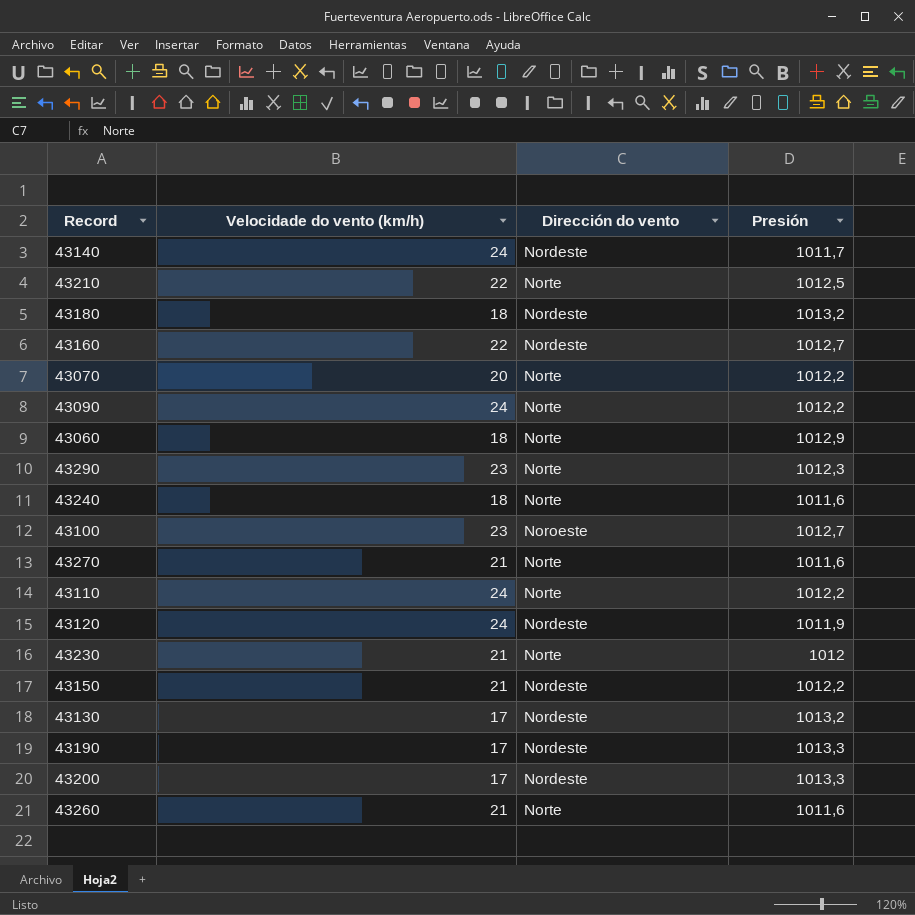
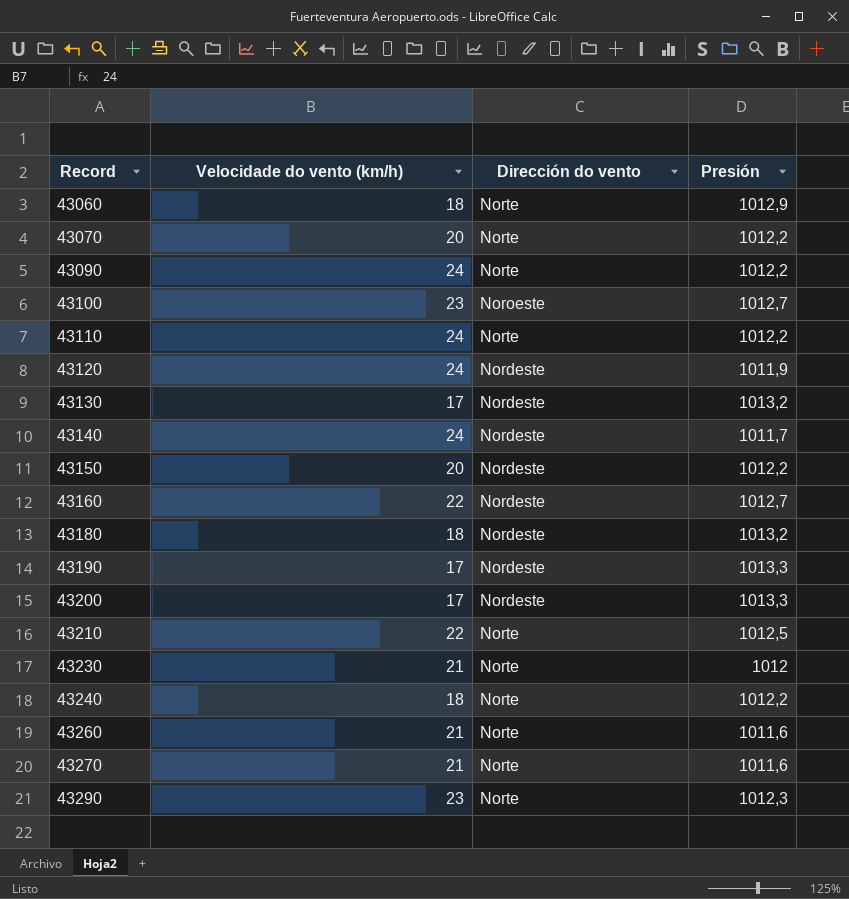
row order: none -> Record ascending
43150 | Velocidade do vento (km/h): 21 -> 20
43240 | Presión: 1011,6 -> 1012,2

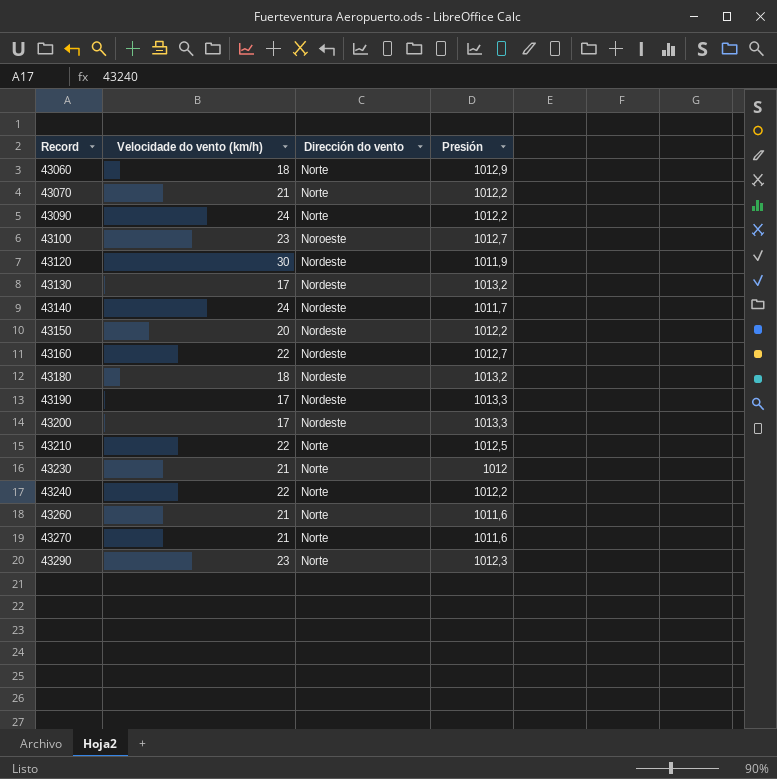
row 43110: 24 | Norte | 1012,2 -> none
43070 | Velocidade do vento (km/h): 20 -> 21
43120 | Velocidade do vento (km/h): 24 -> 30
43240 | Velocidade do vento (km/h): 18 -> 22

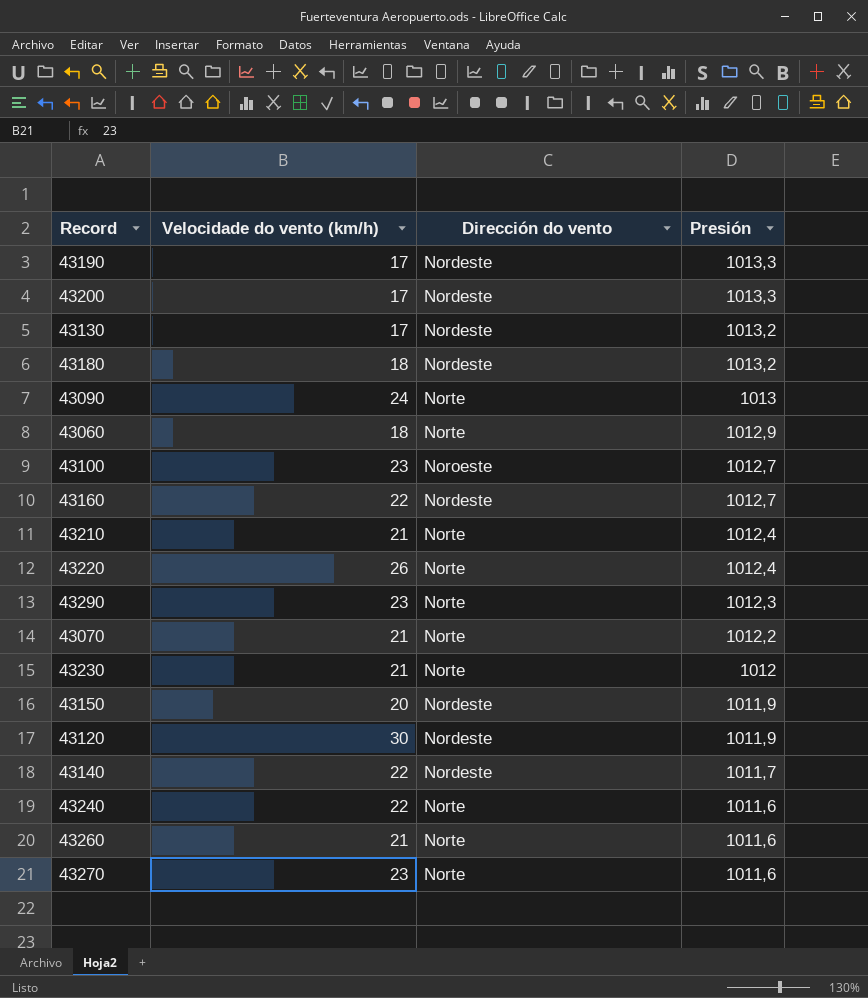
row order: Record ascending -> Presión descending
43090 | Presión: 1012,2 -> 1013
43210 | Velocidade do vento (km/h): 22 -> 21
43210 | Presión: 1012,5 -> 1012,4
row 43220: none -> 26 | Norte | 1012,4
43150 | Presión: 1012,2 -> 1011,9
43140 | Velocidade do vento (km/h): 24 -> 22
43240 | Presión: 1012,2 -> 1011,6
43270 | Velocidade do vento (km/h): 21 -> 23

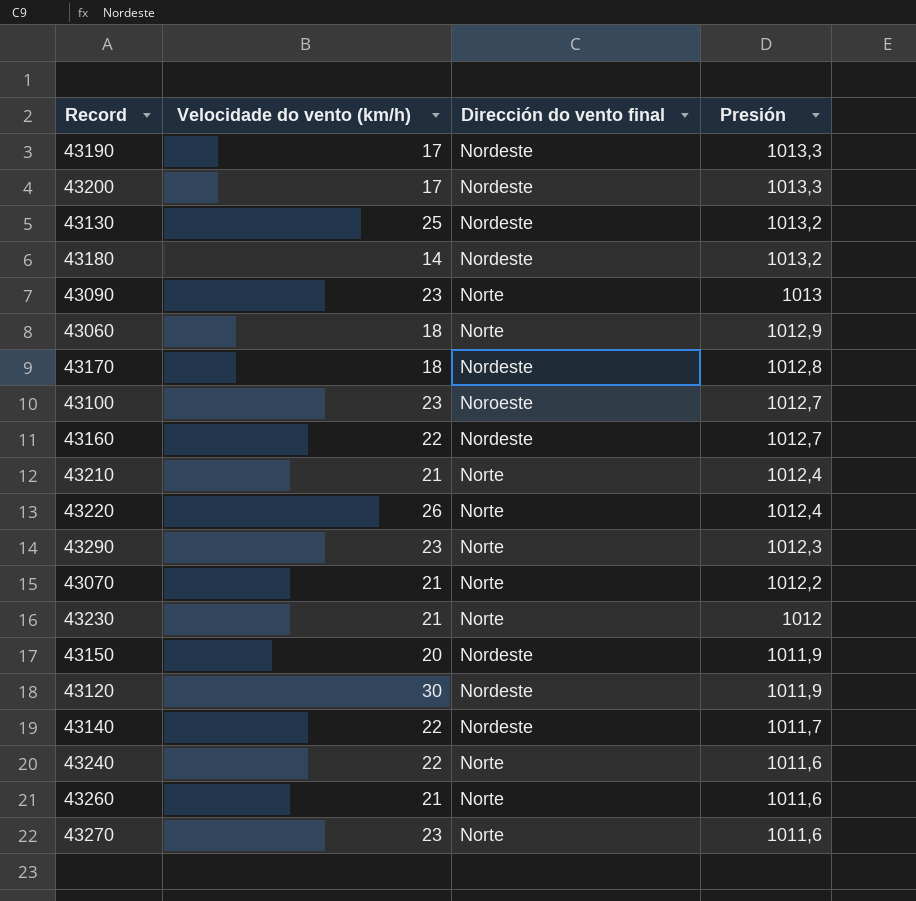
column name: Dirección do vento -> Dirección do vento final
43130 | Velocidade do vento (km/h): 17 -> 25
43180 | Velocidade do vento (km/h): 18 -> 14
43090 | Velocidade do vento (km/h): 24 -> 23
row 43170: none -> 18 | Nordeste | 1012,8

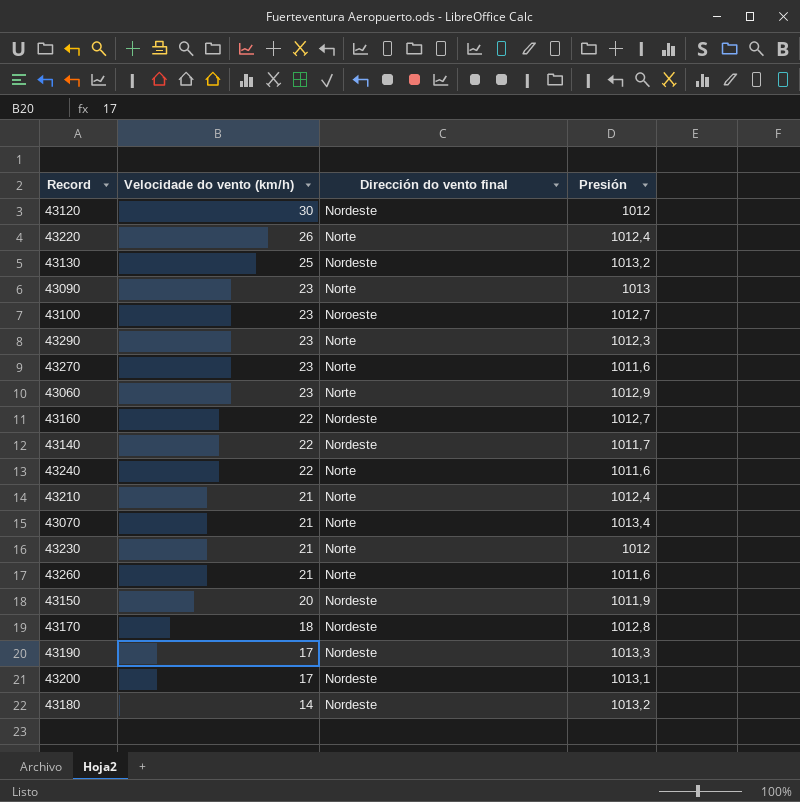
row order: Presión descending -> Velocidade do vento (km/h) descending
43120 | Presión: 1011,9 -> 1012
43060 | Velocidade do vento (km/h): 18 -> 23
43070 | Presión: 1012,2 -> 1013,4
43200 | Presión: 1013,3 -> 1013,1

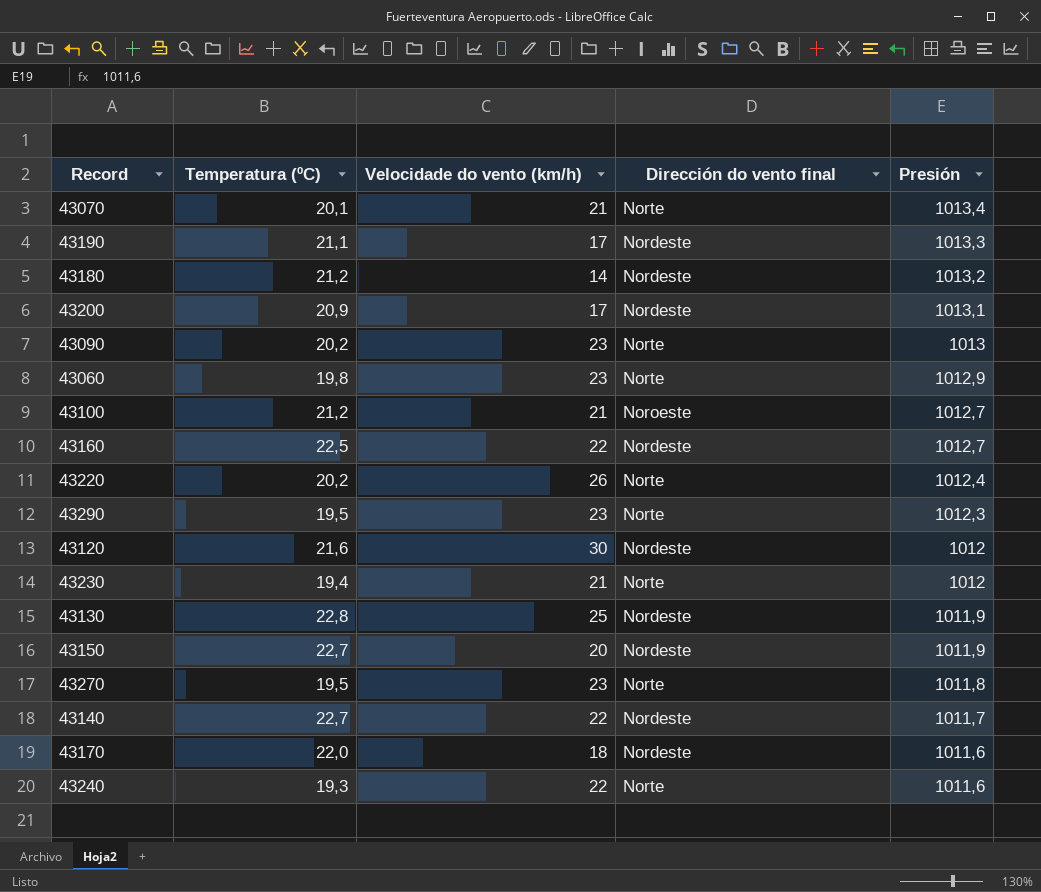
row order: Velocidade do vento (km/h) descending -> Presión descending
column Temperatura (ºC) | position: none -> 2
row 43210: 21 | Norte | 1012,4 -> none
row 43260: 21 | Norte | 1011,6 -> none
43100 | Velocidade do vento (km/h): 23 -> 21
43130 | Presión: 1013,2 -> 1011,9
43270 | Presión: 1011,6 -> 1011,8
43170 | Presión: 1012,8 -> 1011,6

